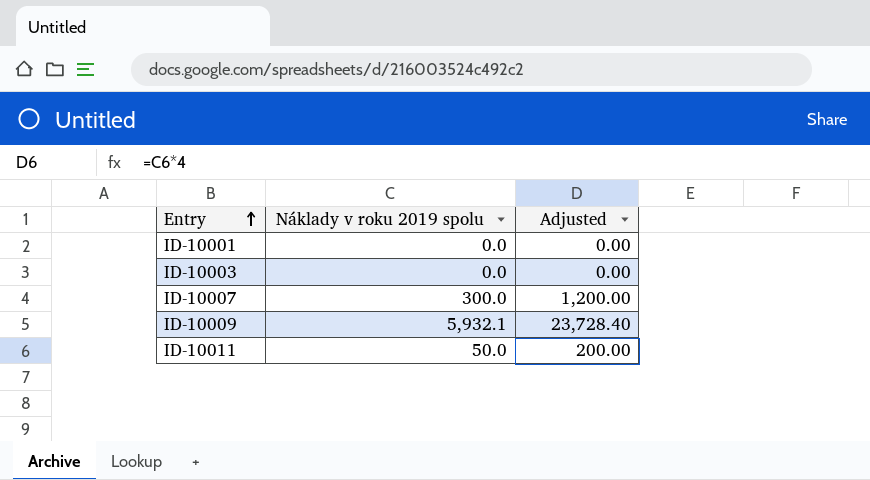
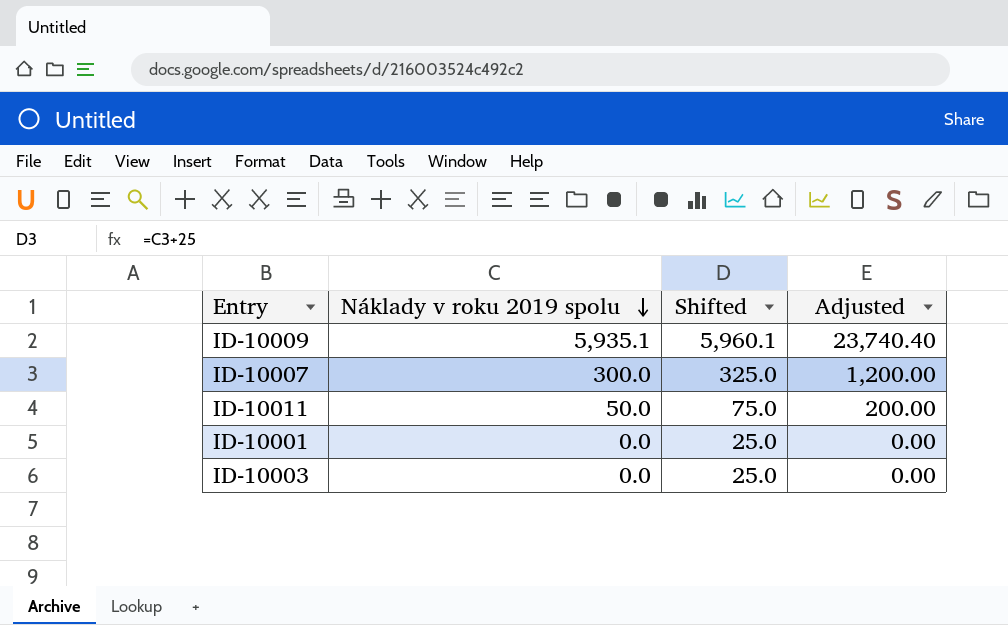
row order: Entry ascending -> Náklady v roku 2019 spolu descending
column Shifted | formula: none -> [Náklady v roku 2019 spolu] + 25
ID-10009 | Náklady v roku 2019 spolu: 5,932.1 -> 5,935.1
ID-10009 | Adjusted: 23,728.40 -> 23,740.40

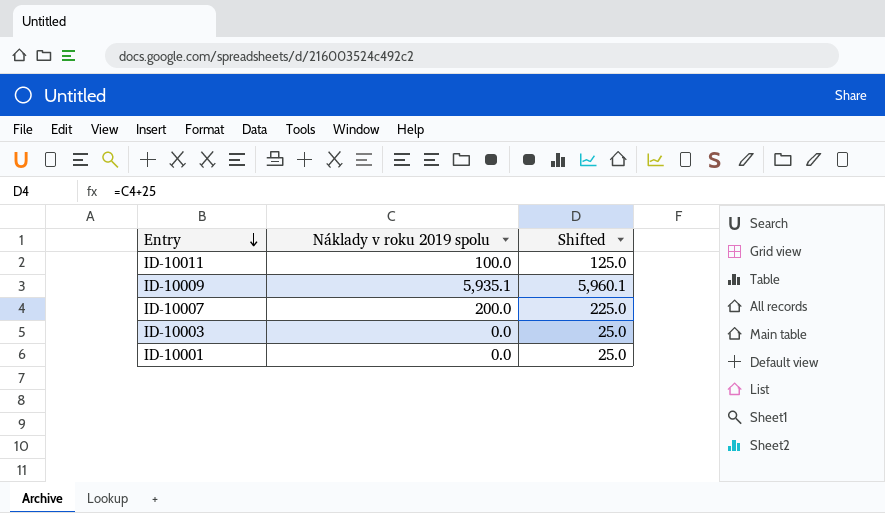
row order: Náklady v roku 2019 spolu descending -> Entry descending
column Adjusted | formula: [Náklady v roku 2019 spolu] * 4 -> none
ID-10011 | Náklady v roku 2019 spolu: 50.0 -> 100.0
ID-10011 | Shifted: 75.0 -> 125.0
ID-10007 | Náklady v roku 2019 spolu: 300.0 -> 200.0
ID-10007 | Shifted: 325.0 -> 225.0

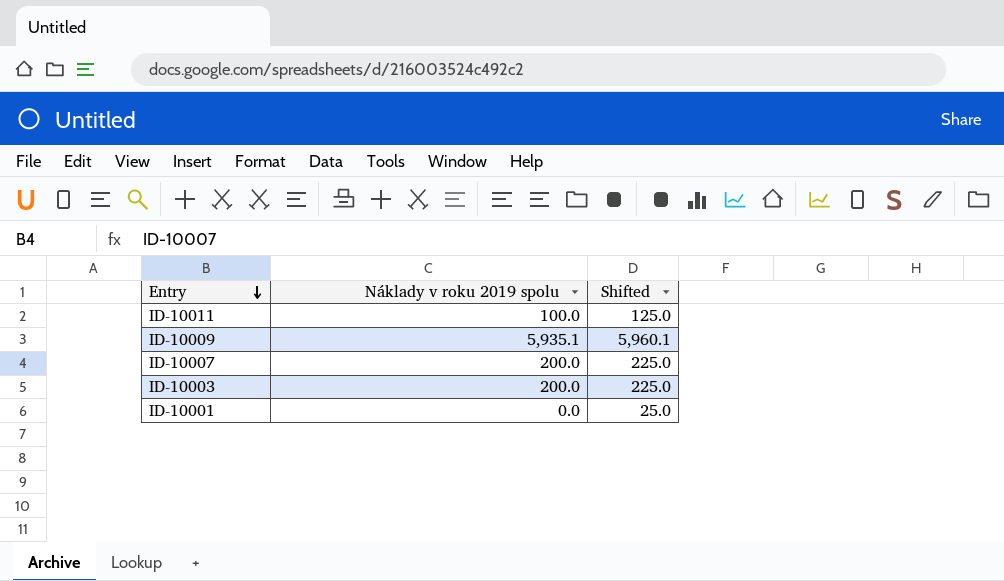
ID-10003 | Náklady v roku 2019 spolu: 0.0 -> 200.0
ID-10003 | Shifted: 25.0 -> 225.0

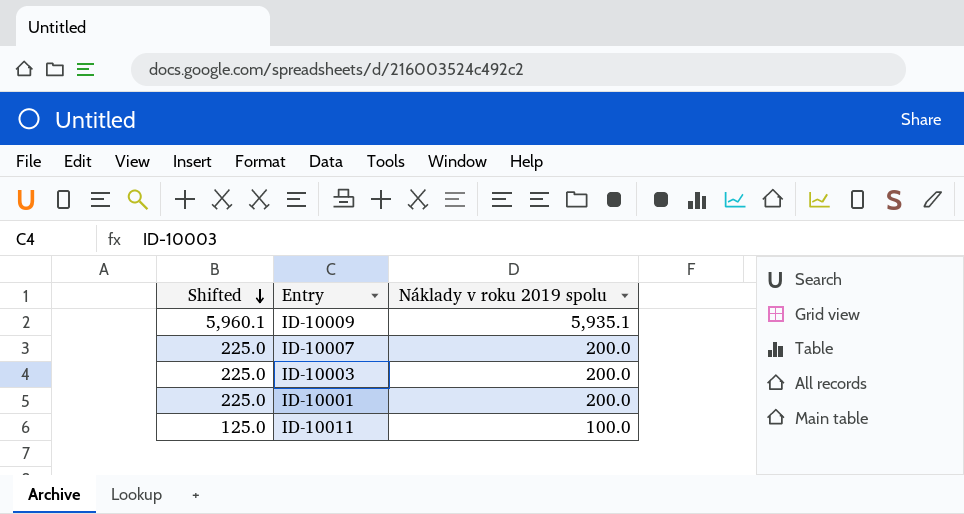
row order: Entry descending -> Shifted descending
column Shifted | position: 3 -> 1
ID-10001 | Shifted: 25.0 -> 225.0
ID-10001 | Náklady v roku 2019 spolu: 0.0 -> 200.0

